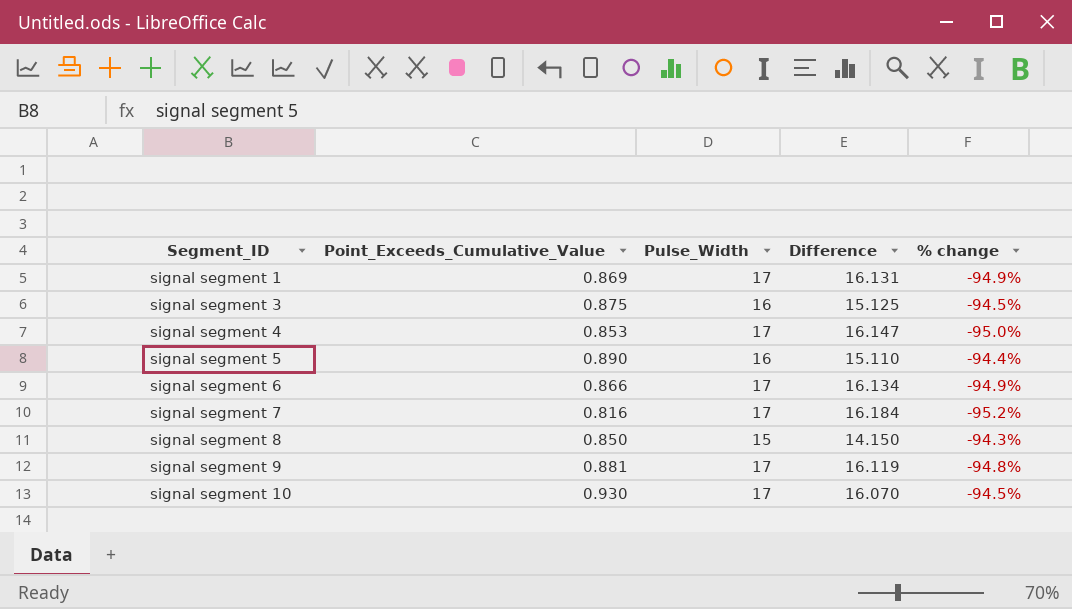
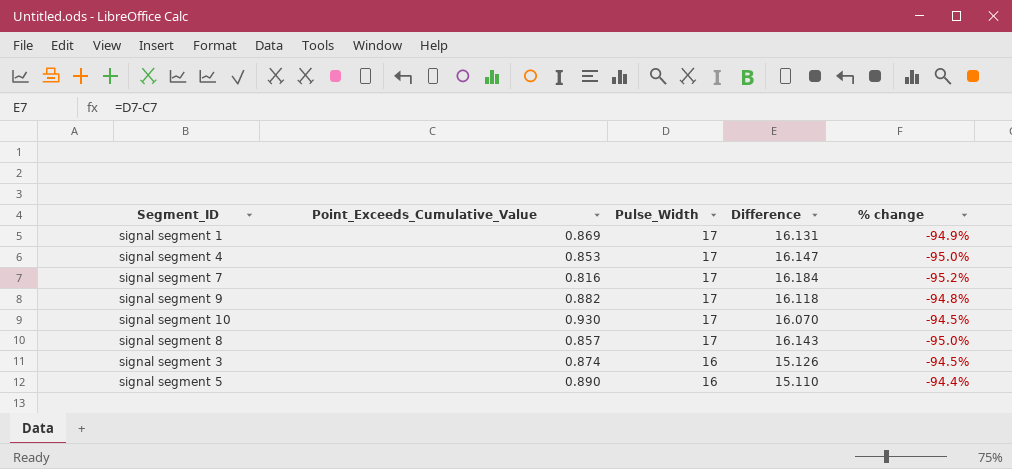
row order: Segment_ID ascending -> Pulse_Width descending
row signal segment 6: 0.866 | 17 | 16.134 | -94.9% -> none
signal segment 9 | Point_Exceeds_Cumulative_Value: 0.881 -> 0.882
signal segment 9 | Difference: 16.119 -> 16.118
signal segment 8 | Point_Exceeds_Cumulative_Value: 0.850 -> 0.857
signal segment 8 | Pulse_Width: 15 -> 17
signal segment 8 | Difference: 14.150 -> 16.143
signal segment 8 | % change: -94.3% -> -95.0%
signal segment 3 | Point_Exceeds_Cumulative_Value: 0.875 -> 0.874
signal segment 3 | Difference: 15.125 -> 15.126

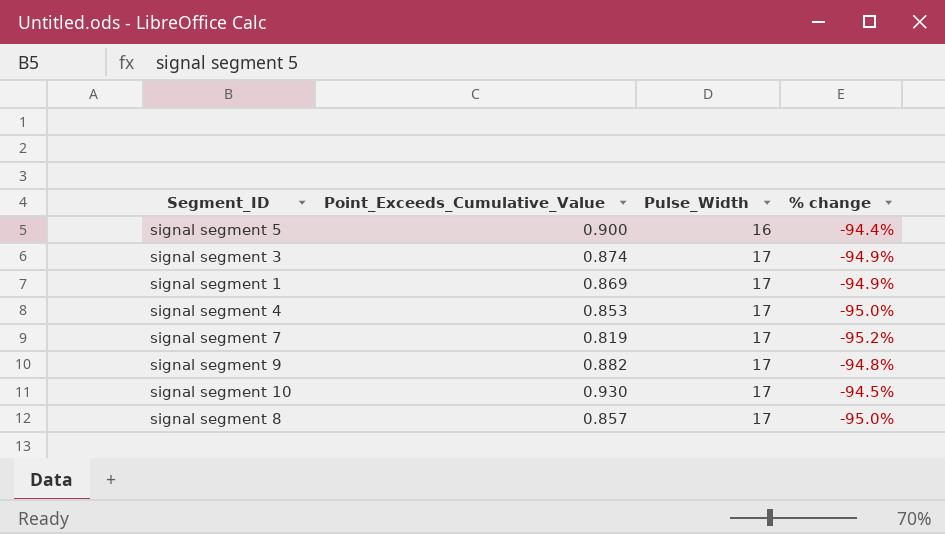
row order: Pulse_Width descending -> Pulse_Width ascending
column Difference | formula: [Pulse_Width] - [Point_Exceeds_Cumulative_Value] -> none
signal segment 5 | Point_Exceeds_Cumulative_Value: 0.890 -> 0.900
signal segment 3 | Pulse_Width: 16 -> 17
signal segment 3 | % change: -94.5% -> -94.9%
signal segment 7 | Point_Exceeds_Cumulative_Value: 0.816 -> 0.819

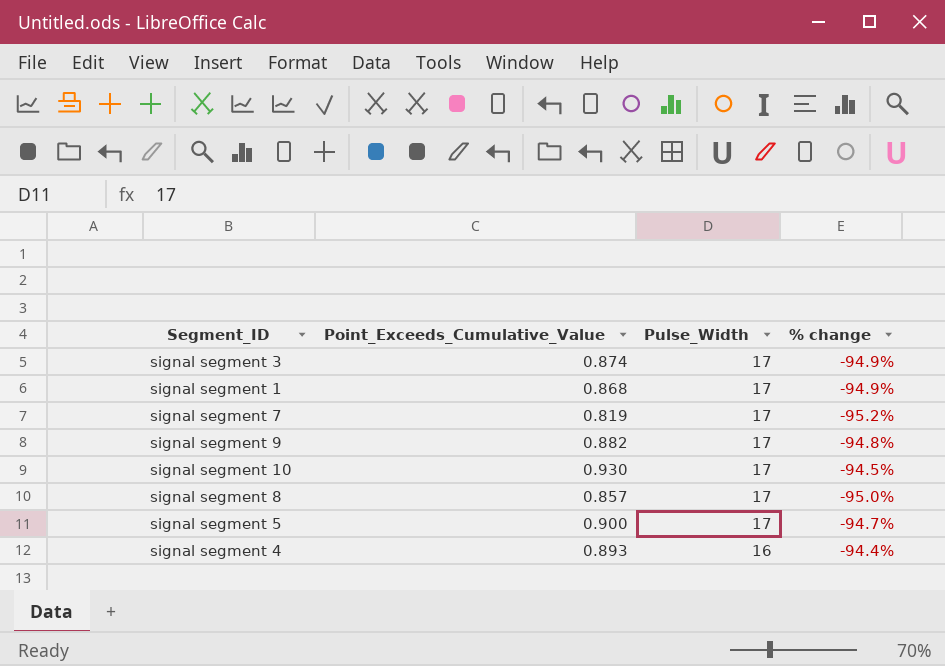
row order: Pulse_Width ascending -> Pulse_Width descending
signal segment 1 | Point_Exceeds_Cumulative_Value: 0.869 -> 0.868
signal segment 5 | Pulse_Width: 16 -> 17
signal segment 5 | % change: -94.4% -> -94.7%
signal segment 4 | Point_Exceeds_Cumulative_Value: 0.853 -> 0.893
signal segment 4 | Pulse_Width: 17 -> 16
signal segment 4 | % change: -95.0% -> -94.4%

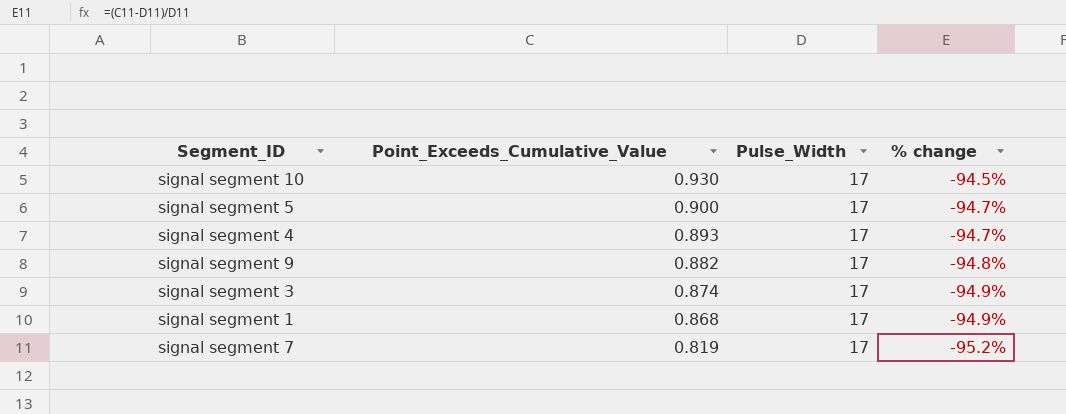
row order: Pulse_Width descending -> Point_Exceeds_Cumulative_Value descending
row signal segment 8: 0.857 | 17 | -95.0% -> none
signal segment 4 | Pulse_Width: 16 -> 17
signal segment 4 | % change: -94.4% -> -94.7%

